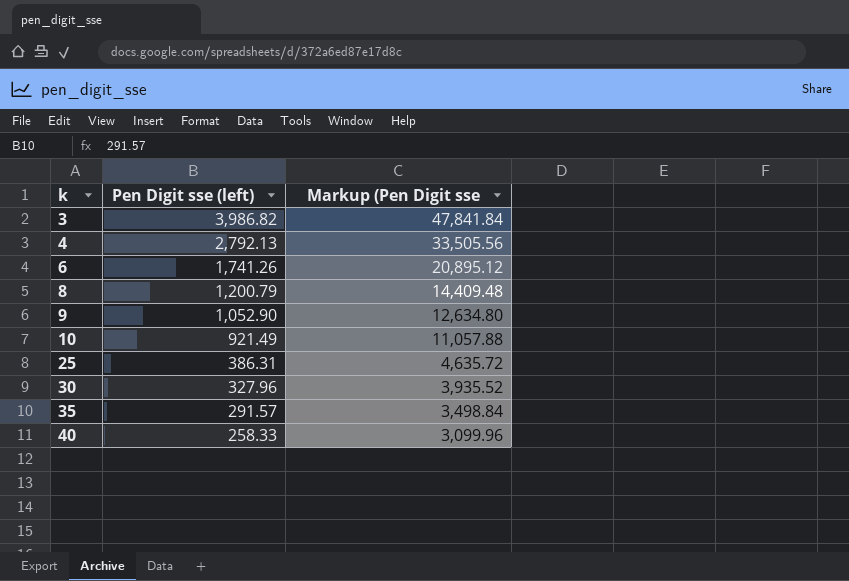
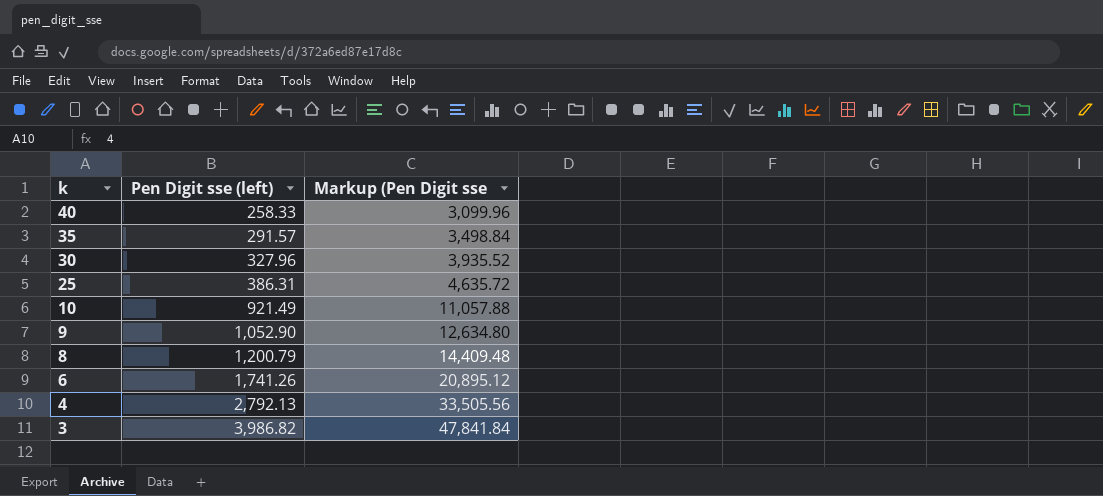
row order: k ascending -> k descending

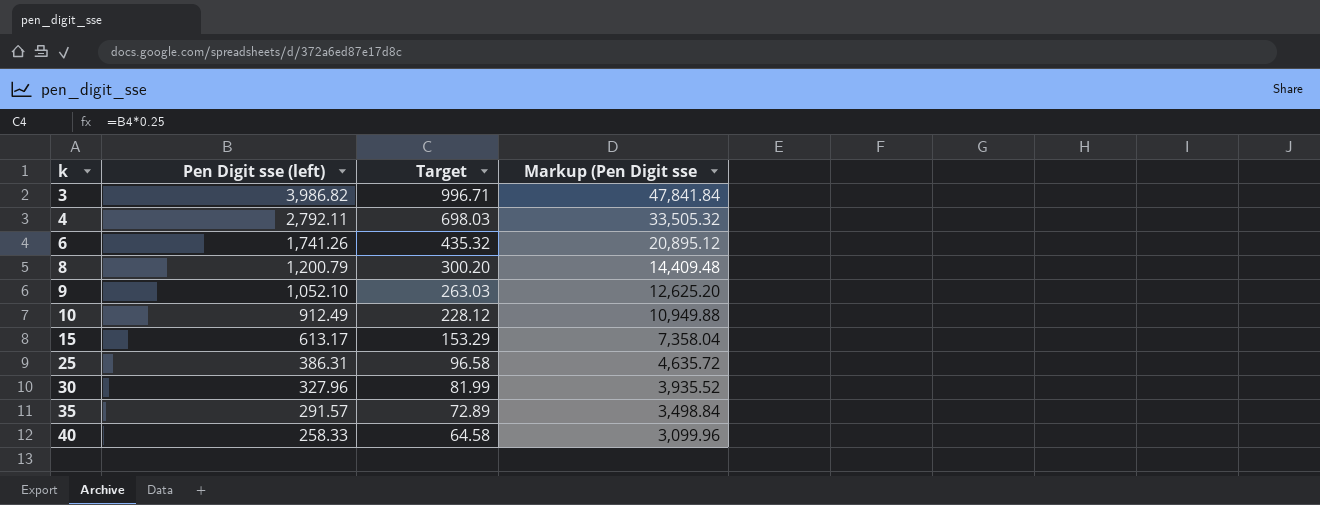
row order: k descending -> k ascending
column Target | formula: none -> [Pen Digit sse (left)] * 0.25
4 | Pen Digit sse (left): 2,792.13 -> 2,792.11
4 | Markup (Pen Digit sse: 33,505.56 -> 33,505.32
9 | Pen Digit sse (left): 1,052.90 -> 1,052.10
9 | Markup (Pen Digit sse: 12,634.80 -> 12,625.20
10 | Pen Digit sse (left): 921.49 -> 912.49
10 | Markup (Pen Digit sse: 11,057.88 -> 10,949.88
row 15: none -> 613.17 | 153.29 | 7,358.04

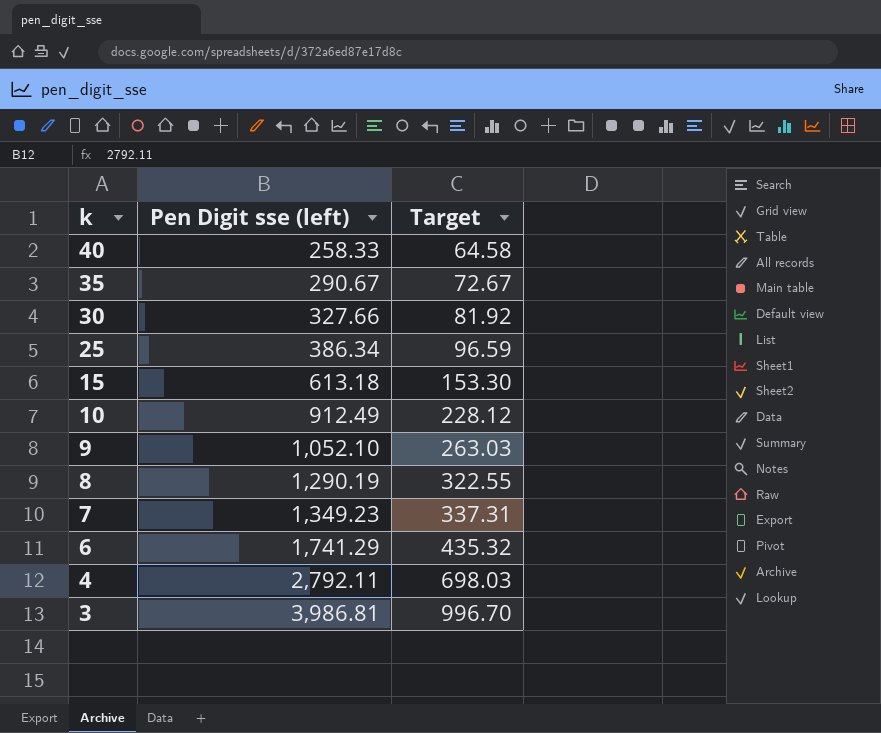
row order: k ascending -> k descending
column Markup (Pen Digit sse | formula: [Pen Digit sse (left)] * 12 -> none
35 | Pen Digit sse (left): 291.57 -> 290.67
35 | Target: 72.89 -> 72.67
30 | Pen Digit sse (left): 327.96 -> 327.66
30 | Target: 81.99 -> 81.92
25 | Pen Digit sse (left): 386.31 -> 386.34
25 | Target: 96.58 -> 96.59
15 | Pen Digit sse (left): 613.17 -> 613.18
15 | Target: 153.29 -> 153.30
8 | Pen Digit sse (left): 1,200.79 -> 1,290.19
8 | Target: 300.20 -> 322.55
row 7: none -> 1,349.23 | 337.31
6 | Pen Digit sse (left): 1,741.26 -> 1,741.29
3 | Pen Digit sse (left): 3,986.82 -> 3,986.81
3 | Target: 996.71 -> 996.70

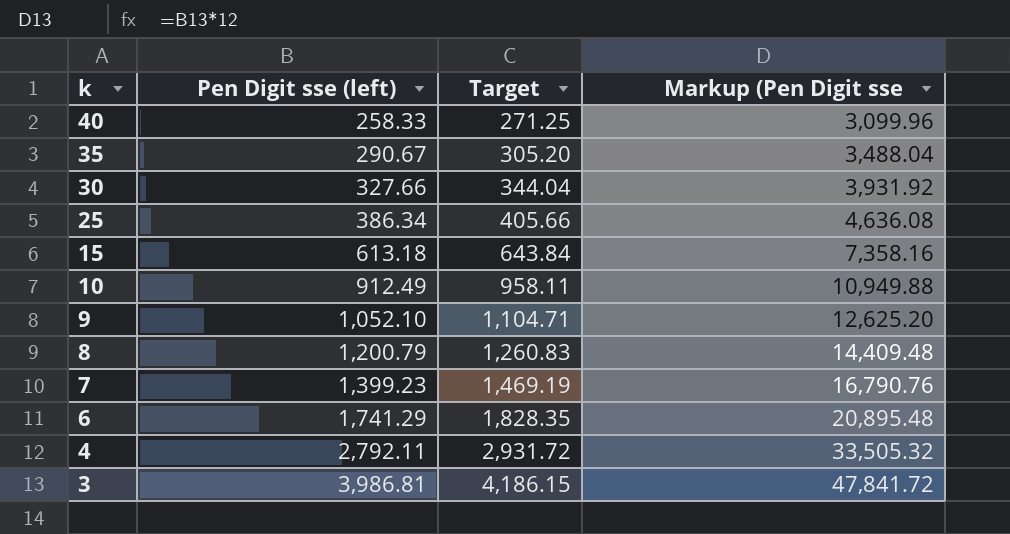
column Target | formula: [Pen Digit sse (left)] * 0.25 -> [Pen Digit sse (left)] * 1.05
column Markup (Pen Digit sse | formula: none -> [Pen Digit sse (left)] * 12
8 | Pen Digit sse (left): 1,290.19 -> 1,200.79
7 | Pen Digit sse (left): 1,349.23 -> 1,399.23

